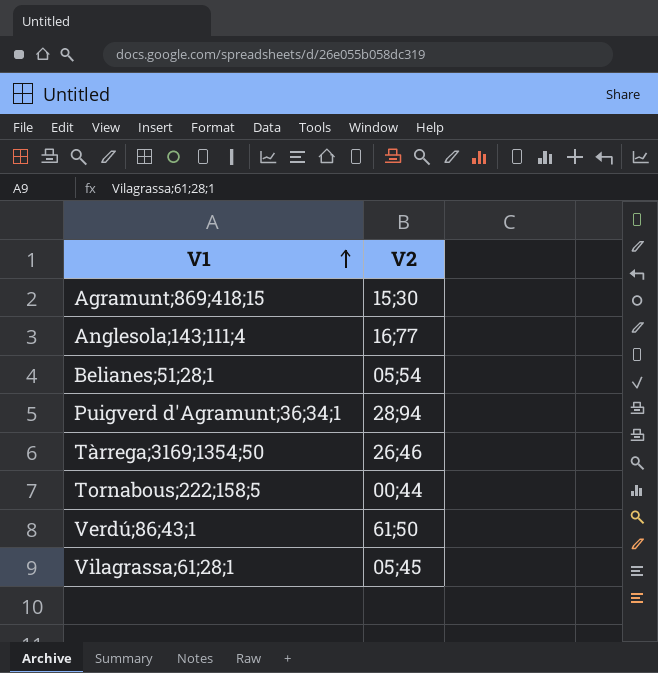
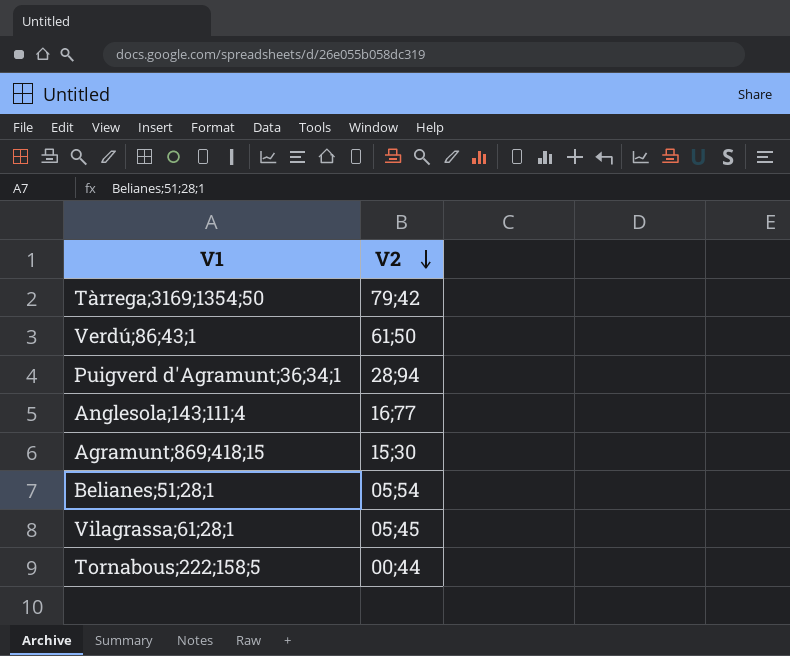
row order: V1 ascending -> V2 descending
Tàrrega;3169;1354;50 | V2: 26;46 -> 79;42

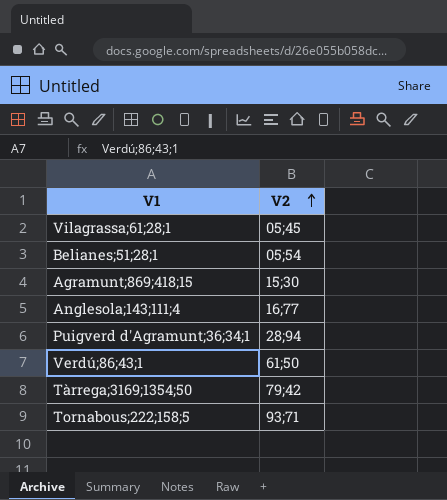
row order: V2 descending -> V2 ascending
Tornabous;222;158;5 | V2: 00;44 -> 93;71

